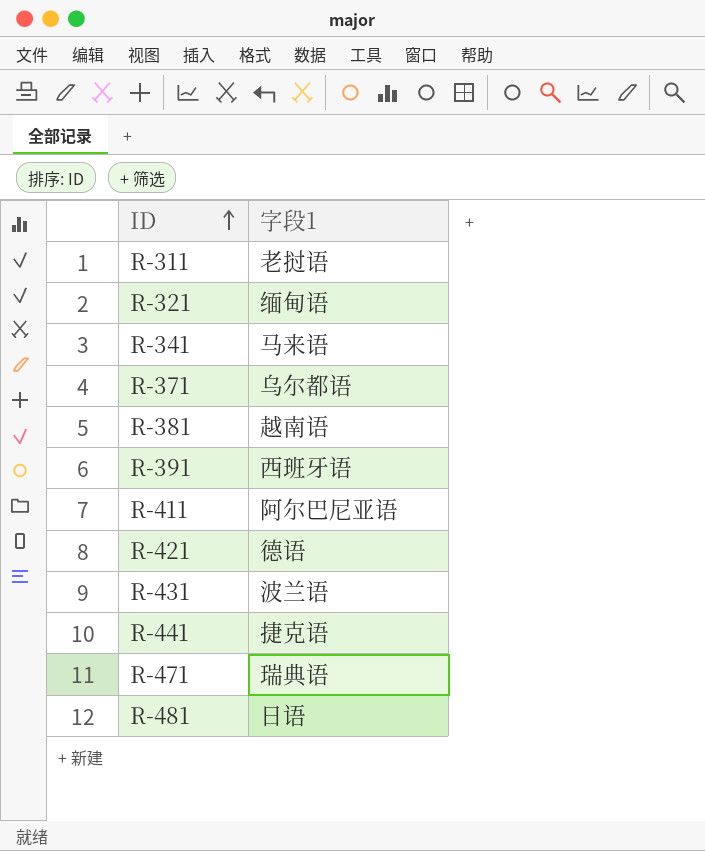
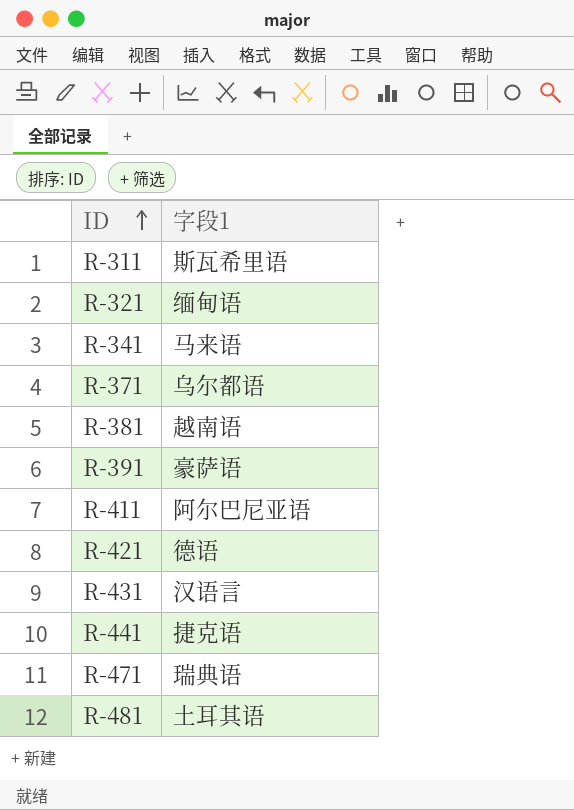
R-311 | 字段1: 老挝语 -> 斯瓦希里语
R-391 | 字段1: 西班牙语 -> 豪萨语
R-431 | 字段1: 波兰语 -> 汉语言
R-481 | 字段1: 日语 -> 土耳其语

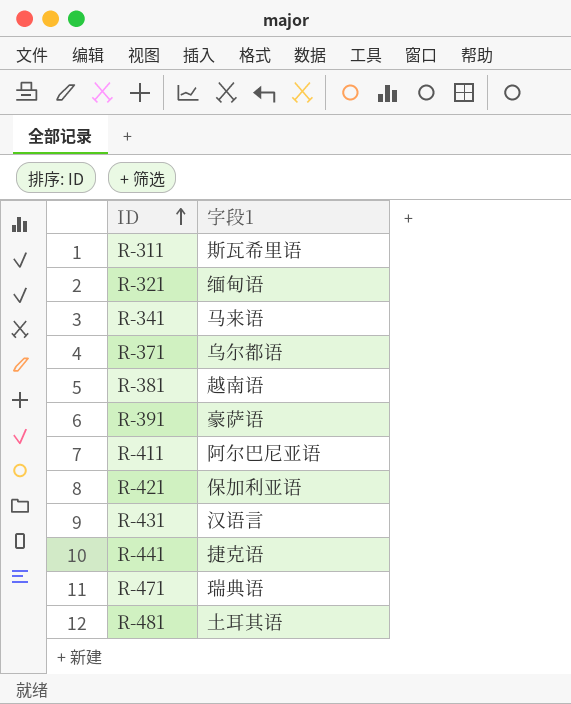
R-421 | 字段1: 德语 -> 保加利亚语

